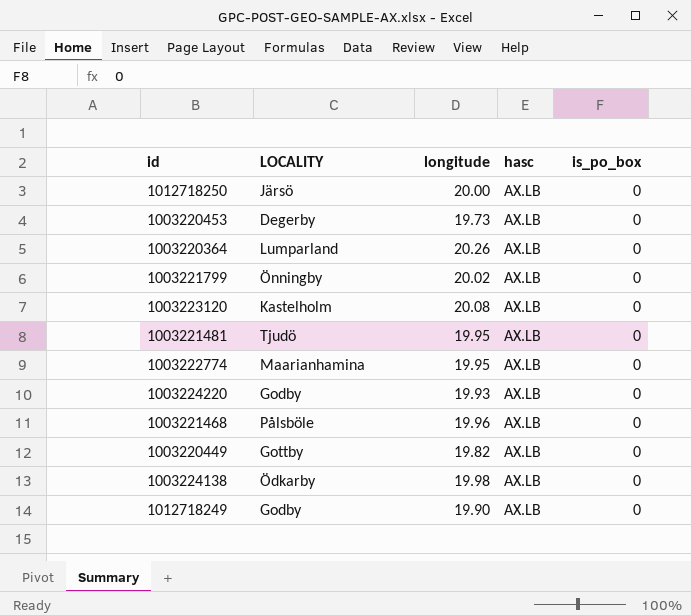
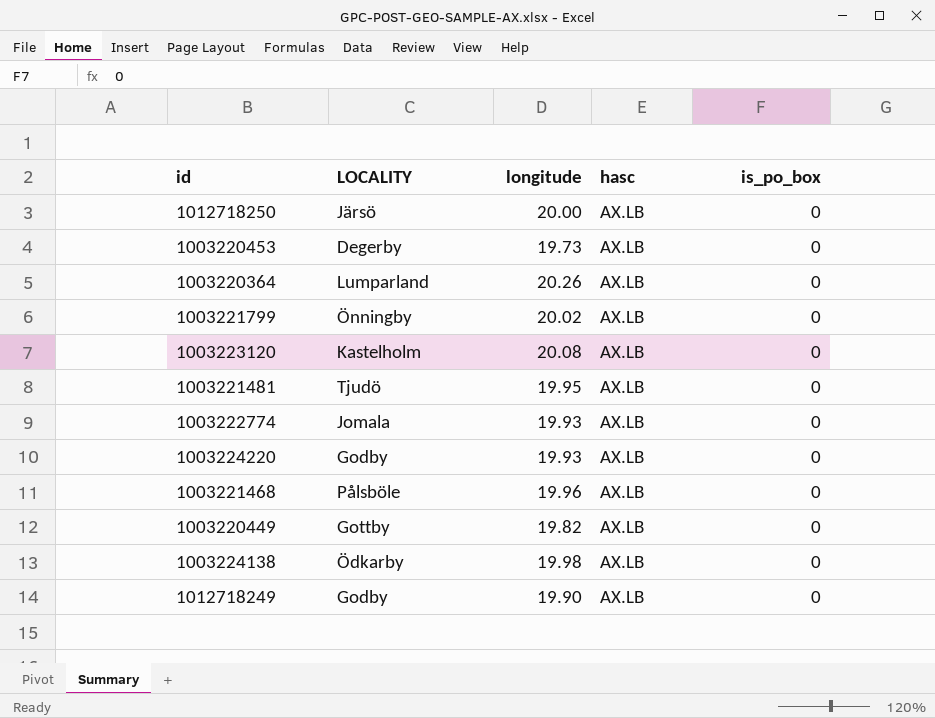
1003222774 | LOCALITY: Maarianhamina -> Jomala
1003222774 | longitude: 19.95 -> 19.93

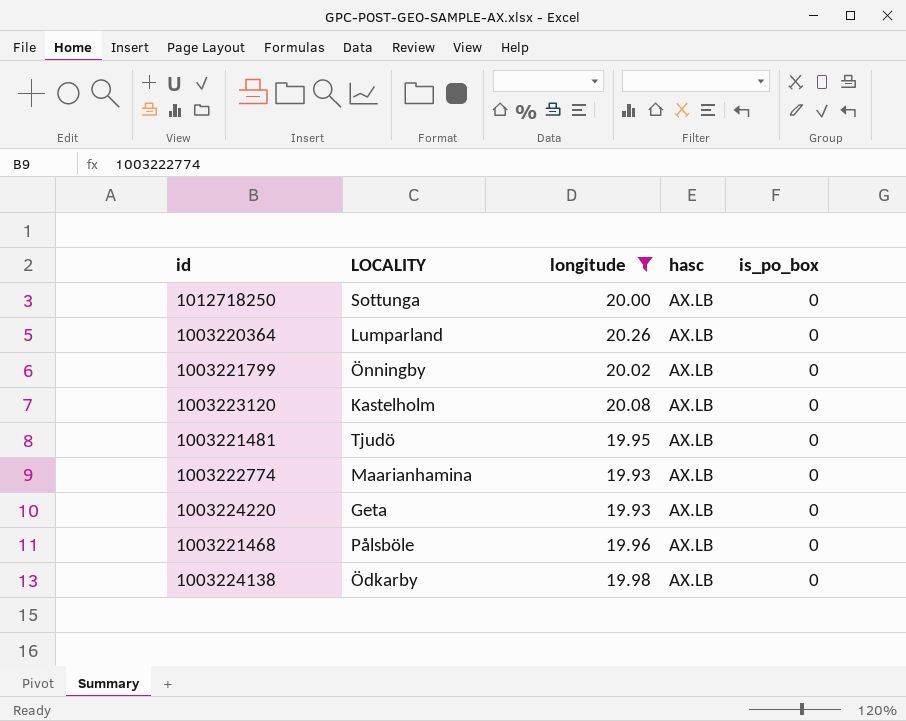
filter: none -> longitude >= 19.93
1012718250 | LOCALITY: Järsö -> Sottunga
1003222774 | LOCALITY: Jomala -> Maarianhamina
1003224220 | LOCALITY: Godby -> Geta

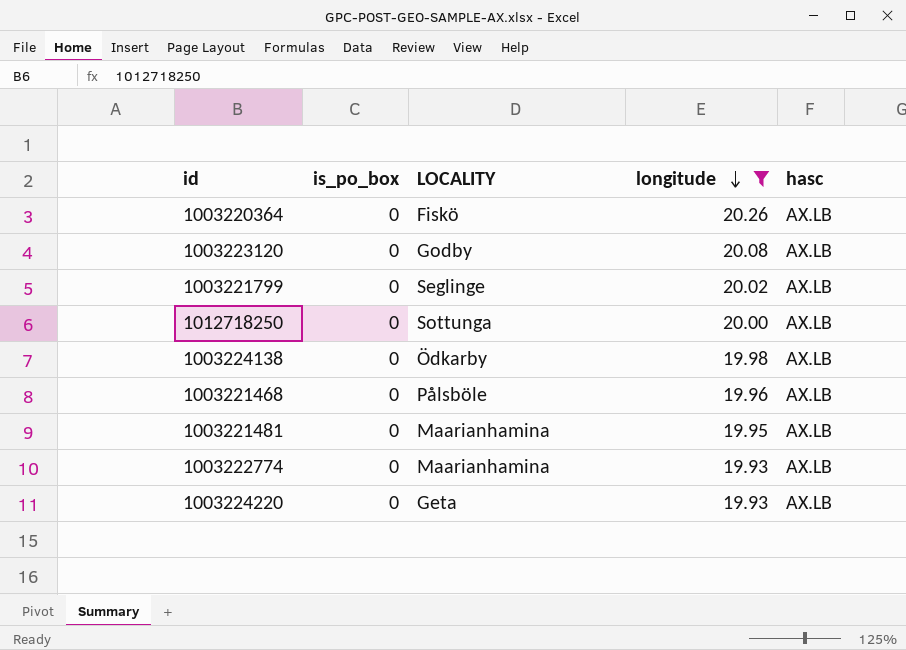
row order: none -> longitude descending
column is_po_box | position: 5 -> 2
1003220364 | LOCALITY: Lumparland -> Fiskö
1003223120 | LOCALITY: Kastelholm -> Godby
1003221799 | LOCALITY: Önningby -> Seglinge
1003221481 | LOCALITY: Tjudö -> Maarianhamina

